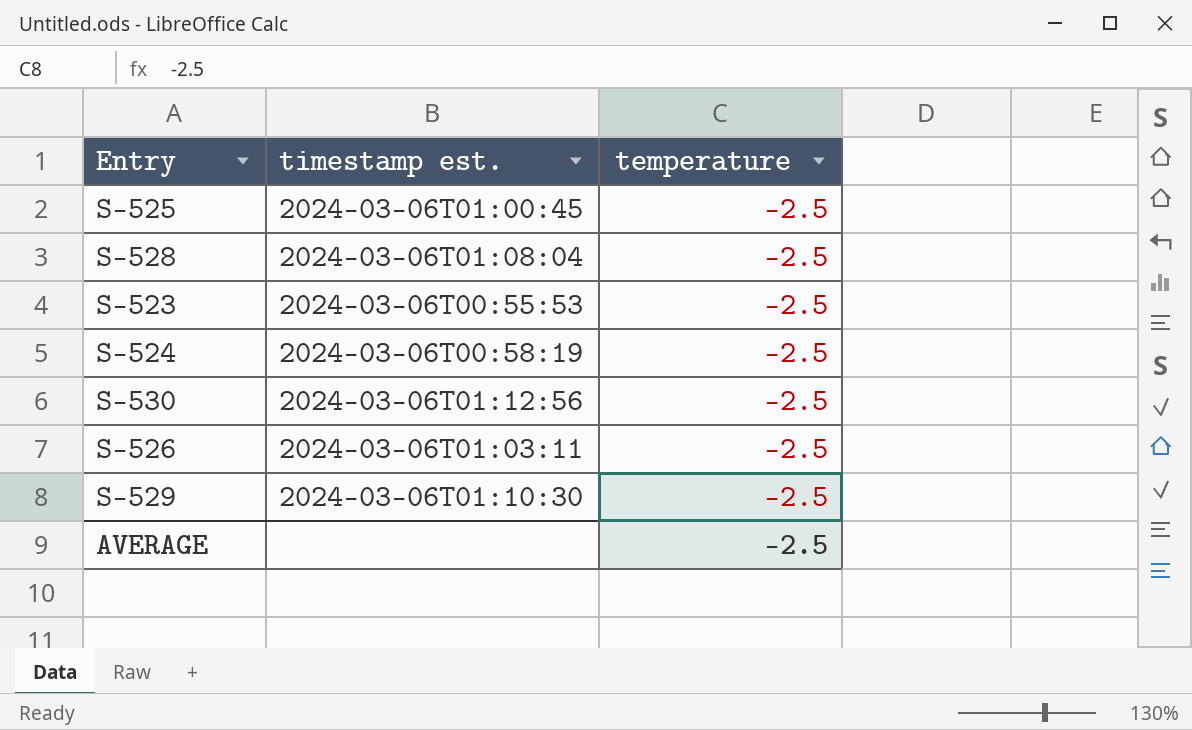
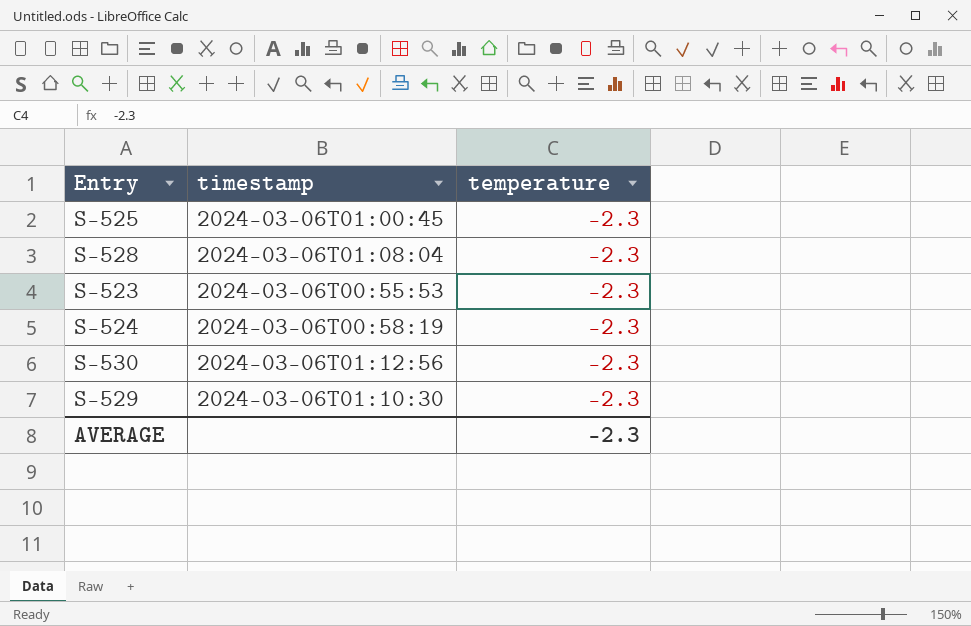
column name: timestamp est. -> timestamp
row S-526: 2024-03-06T01:03:11 | -2.5 -> none
S-525 | temperature: -2.5 -> -2.3
S-528 | temperature: -2.5 -> -2.3
S-523 | temperature: -2.5 -> -2.3
S-524 | temperature: -2.5 -> -2.3
S-530 | temperature: -2.5 -> -2.3
S-529 | temperature: -2.5 -> -2.3
AVERAGE | temperature: -2.5 -> -2.3

